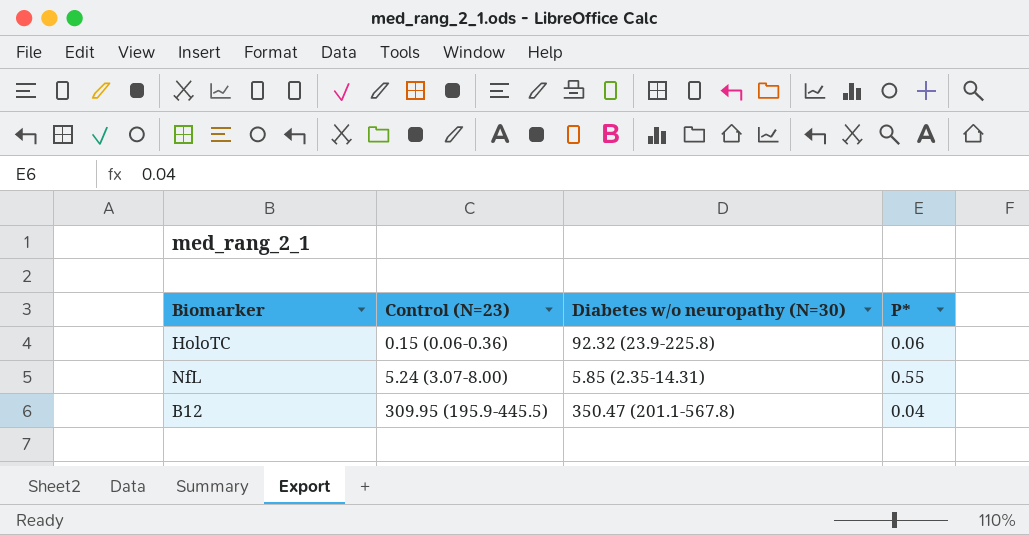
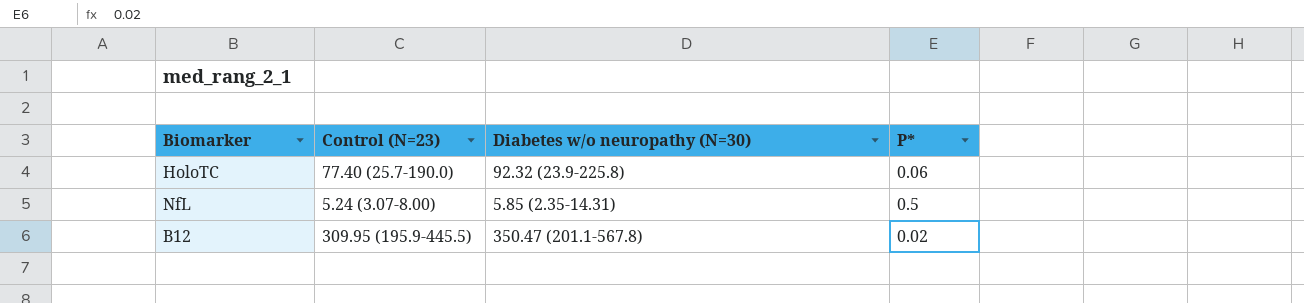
HoloTC | Control (N=23): 0.15 (0.06-0.36) -> 77.40 (25.7-190.0)
NfL | P*: 0.55 -> 0.5
B12 | P*: 0.04 -> 0.02

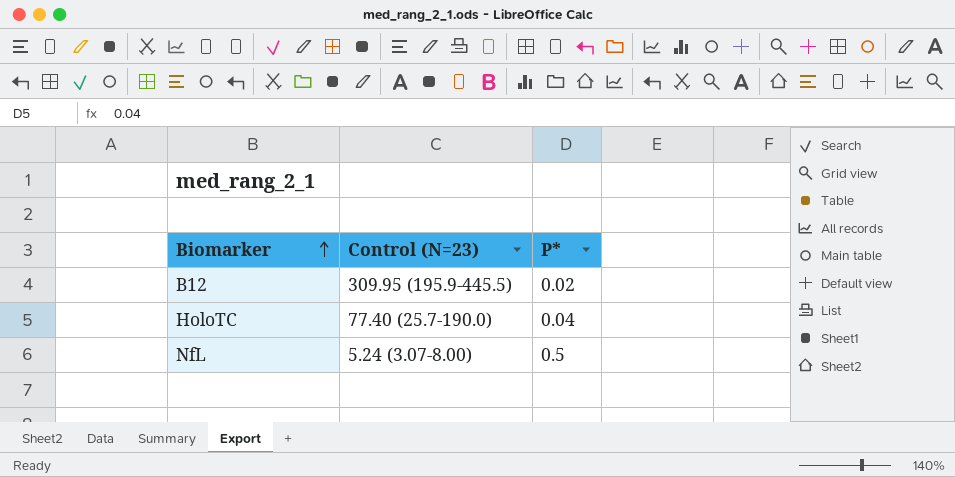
row order: none -> Biomarker ascending
column Diabetes w/o neuropathy (N=30) | position: 3 -> none
HoloTC | P*: 0.06 -> 0.04

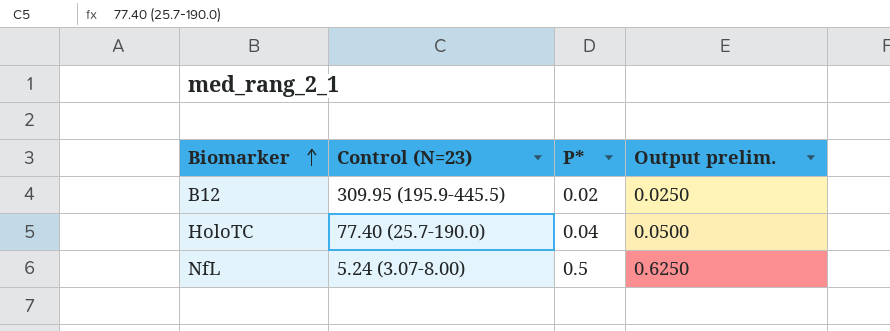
column Output prelim. | formula: none -> [P*] * 1.25

